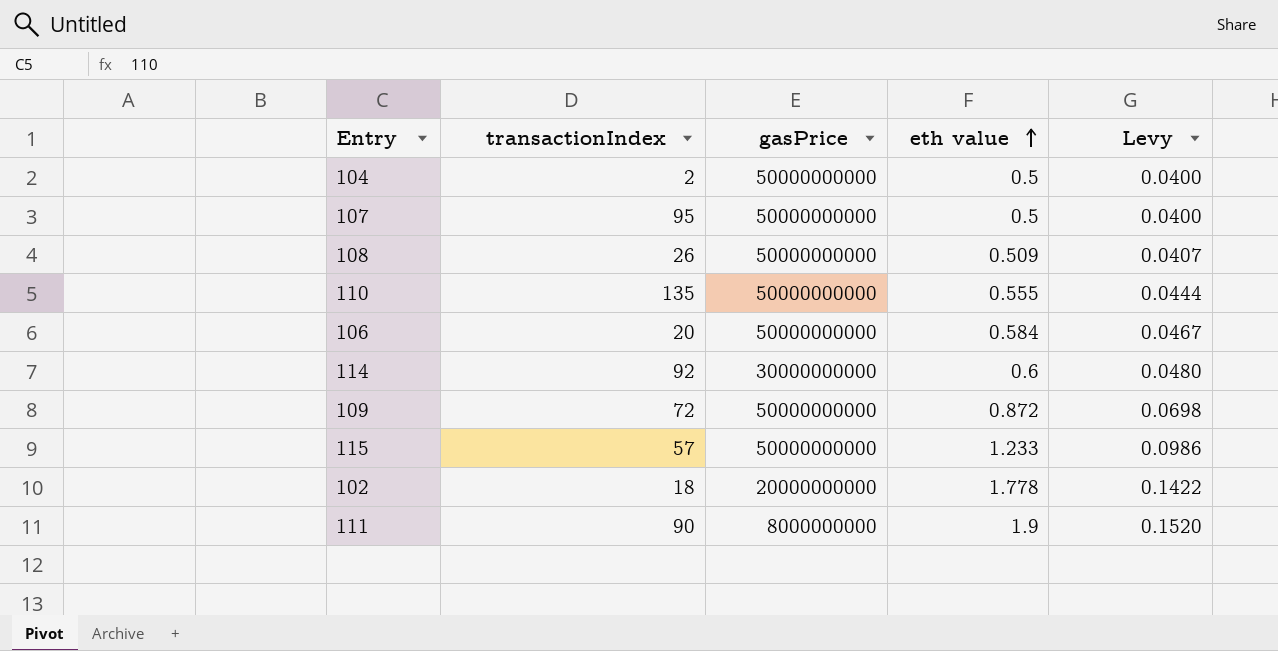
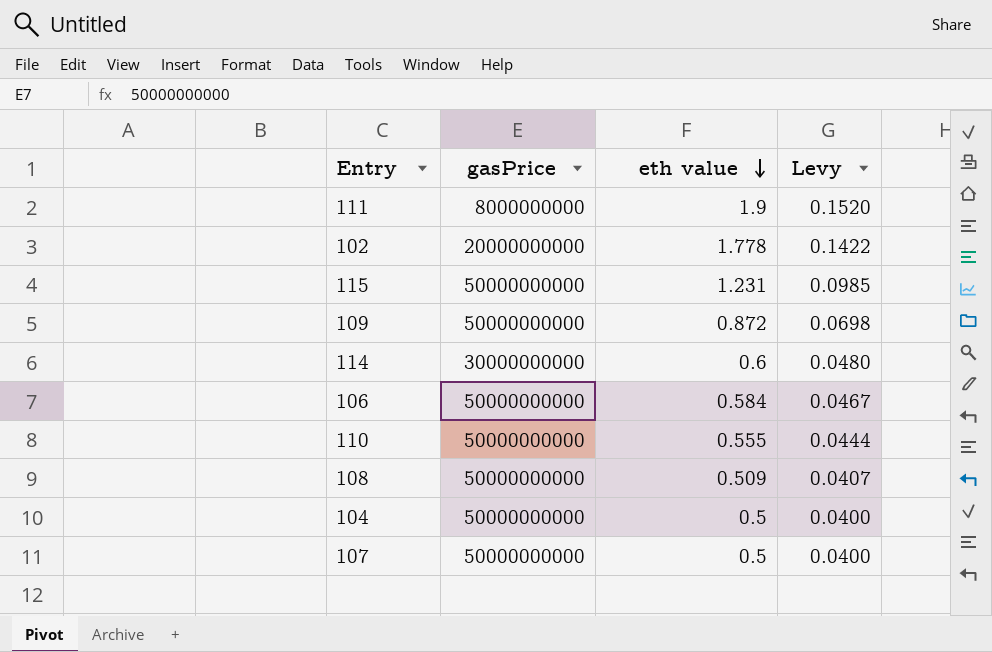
row order: eth value ascending -> eth value descending
column transactionIndex | position: 2 -> none
115 | eth value: 1.233 -> 1.231
115 | Levy: 0.0986 -> 0.0985

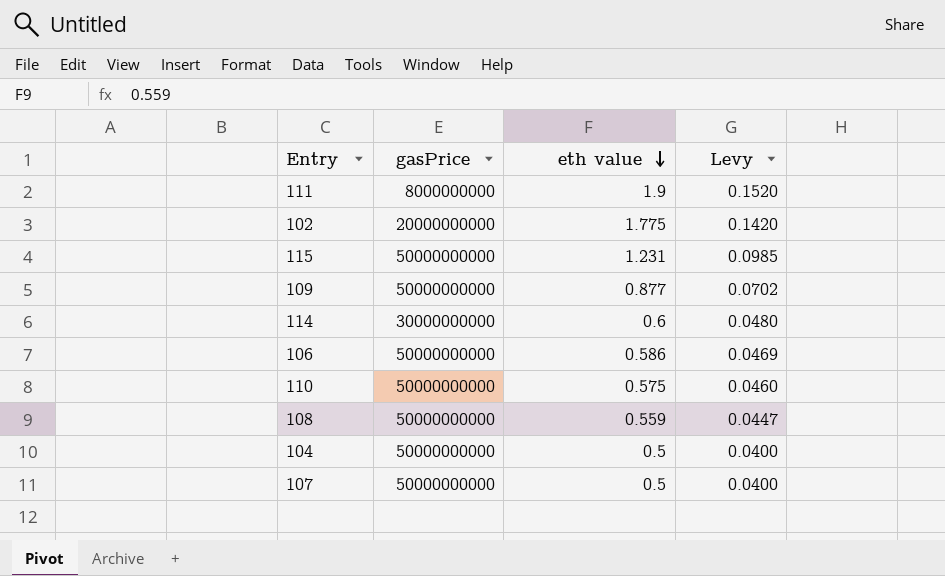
102 | eth value: 1.778 -> 1.775
102 | Levy: 0.1422 -> 0.1420
109 | eth value: 0.872 -> 0.877
109 | Levy: 0.0698 -> 0.0702
106 | eth value: 0.584 -> 0.586
106 | Levy: 0.0467 -> 0.0469
110 | eth value: 0.555 -> 0.575
110 | Levy: 0.0444 -> 0.0460
108 | eth value: 0.509 -> 0.559
108 | Levy: 0.0407 -> 0.0447

